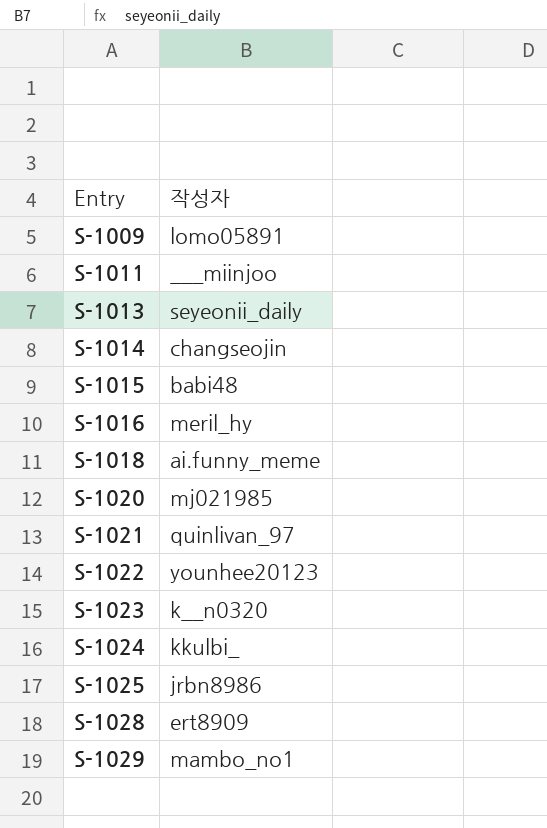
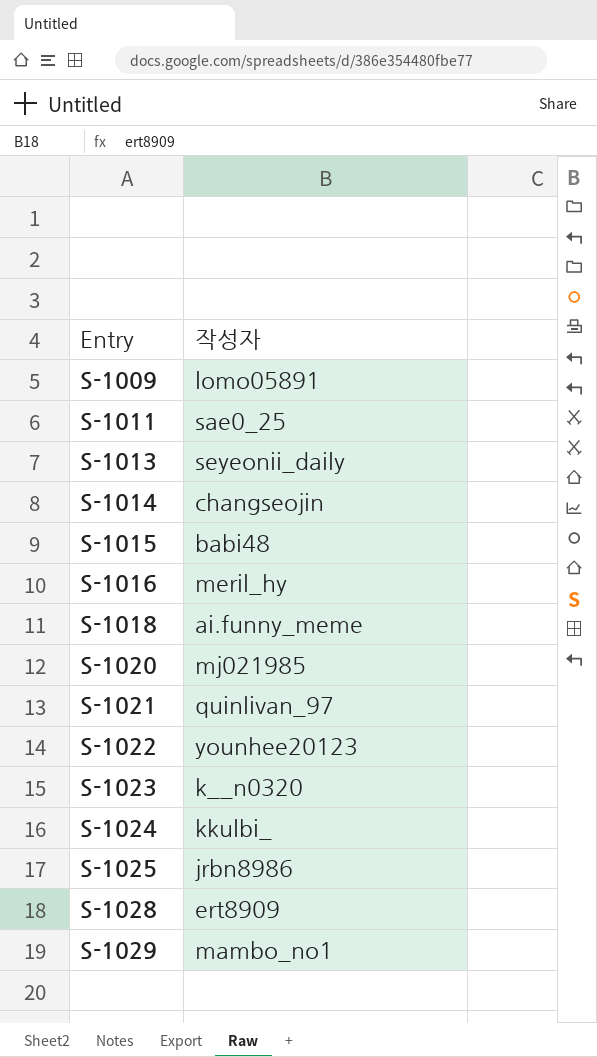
S-1011 | 작성자: ___miinjoo -> sae0_25

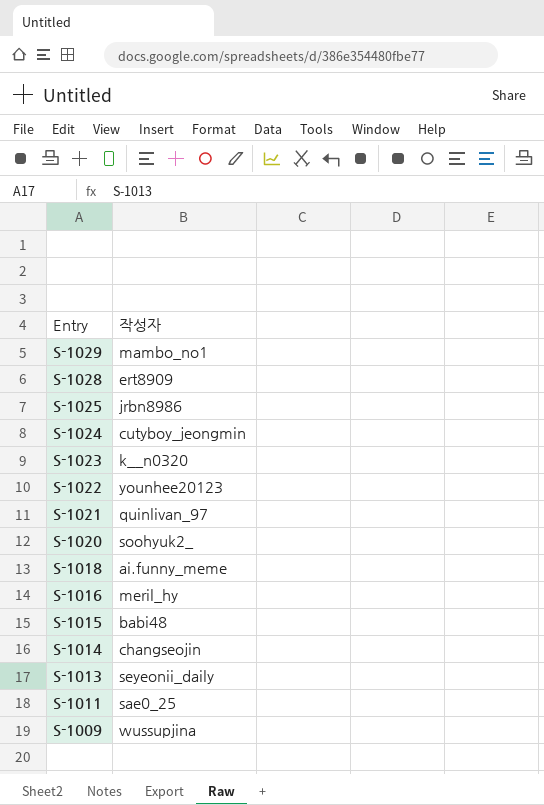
row order: Entry ascending -> Entry descending
S-1024 | 작성자: kkulbi_ -> cutyboy_jeongmin
S-1020 | 작성자: mj021985 -> soohyuk2_
S-1009 | 작성자: lomo05891 -> wussupjina

